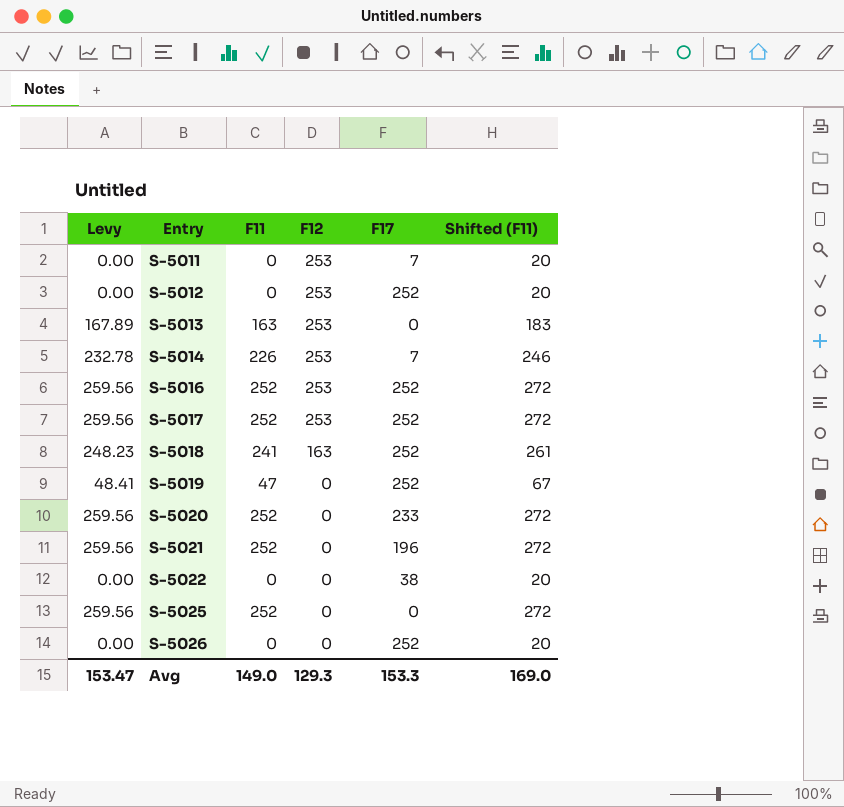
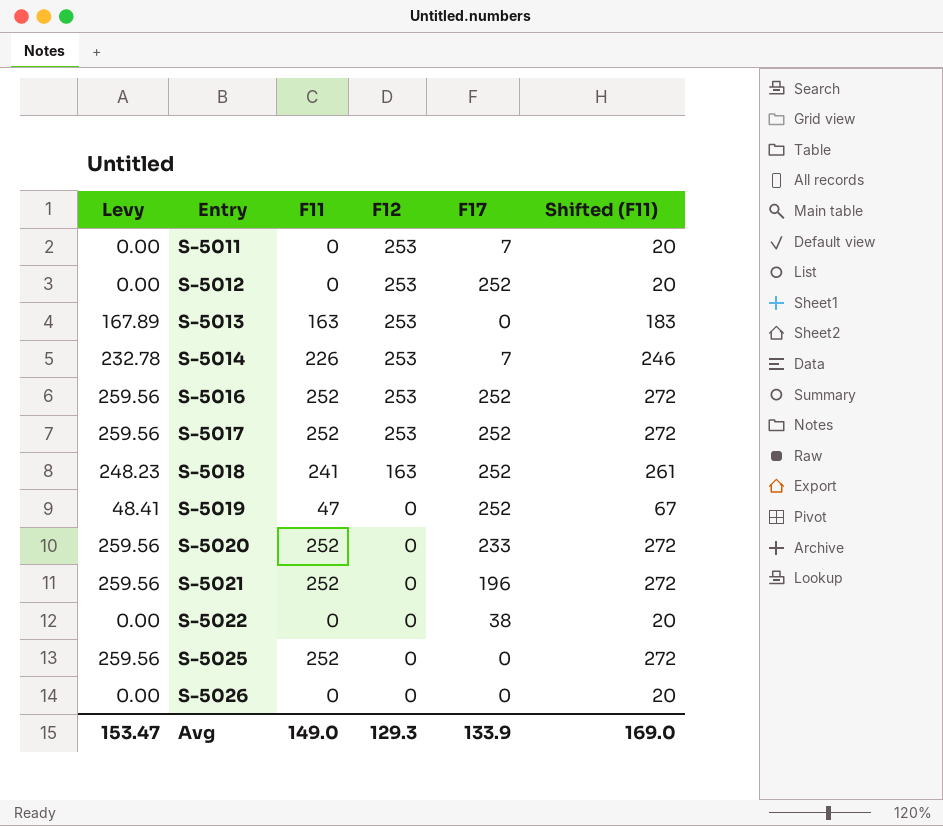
S-5026 | F17: 252 -> 0
Avg | F17: 153.3 -> 133.9

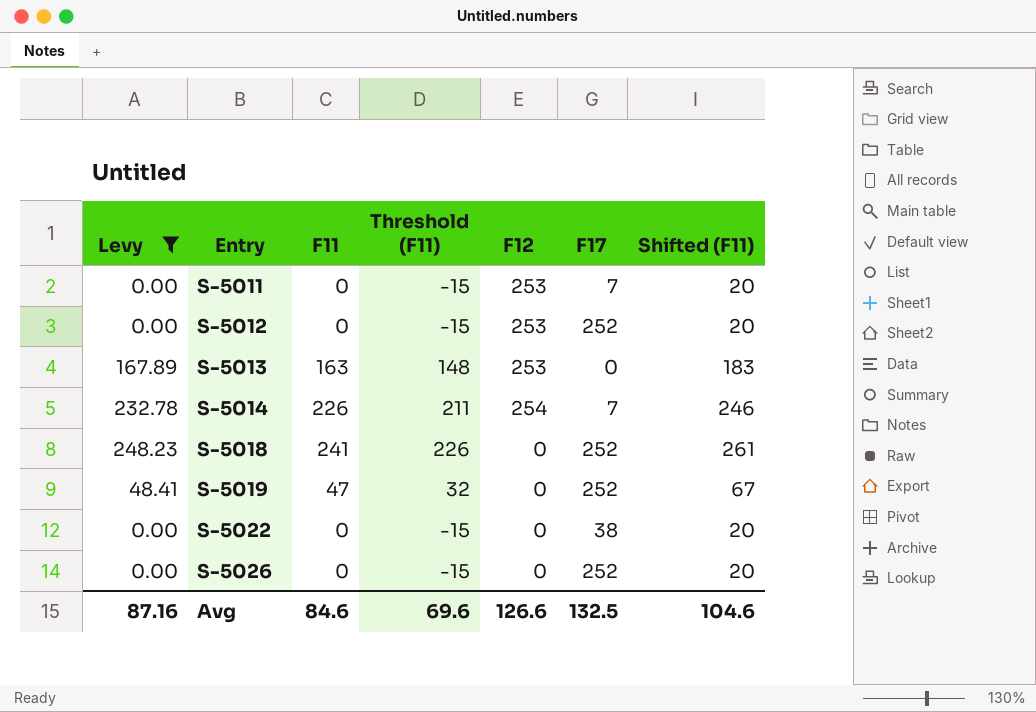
filter: none -> Levy != 259.56
column Threshold (F11) | formula: none -> [F11] - 15
S-5014 | F12: 253 -> 254
S-5018 | F12: 163 -> 0
S-5026 | F17: 0 -> 252
Avg | Levy: 153.47 -> 87.16
Avg | F11: 149.0 -> 84.6
Avg | F12: 129.3 -> 126.6
Avg | F17: 133.9 -> 132.5
Avg | Shifted (F11): 169.0 -> 104.6

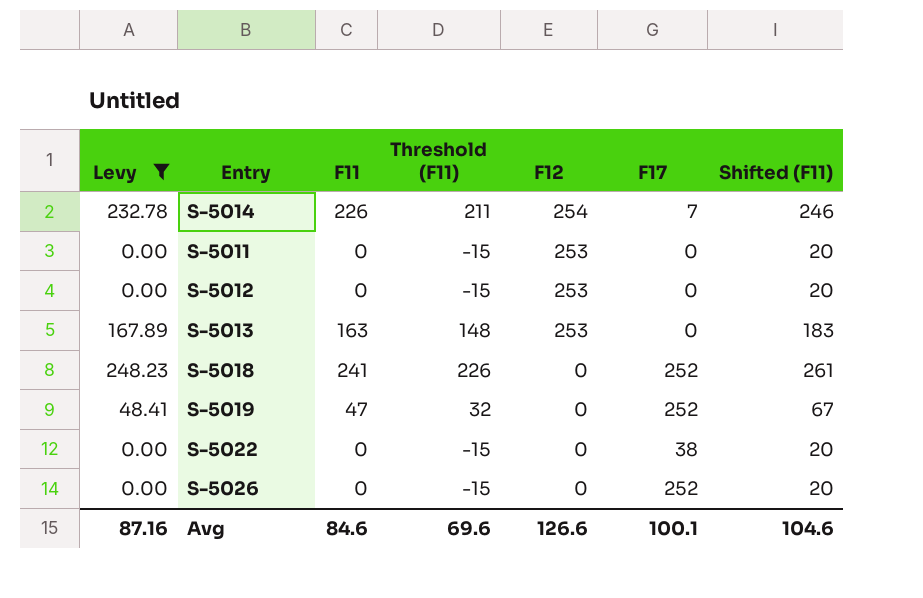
row order: Entry ascending -> F12 descending
S-5011 | F17: 7 -> 0
S-5012 | F17: 252 -> 0
Avg | F17: 132.5 -> 100.1

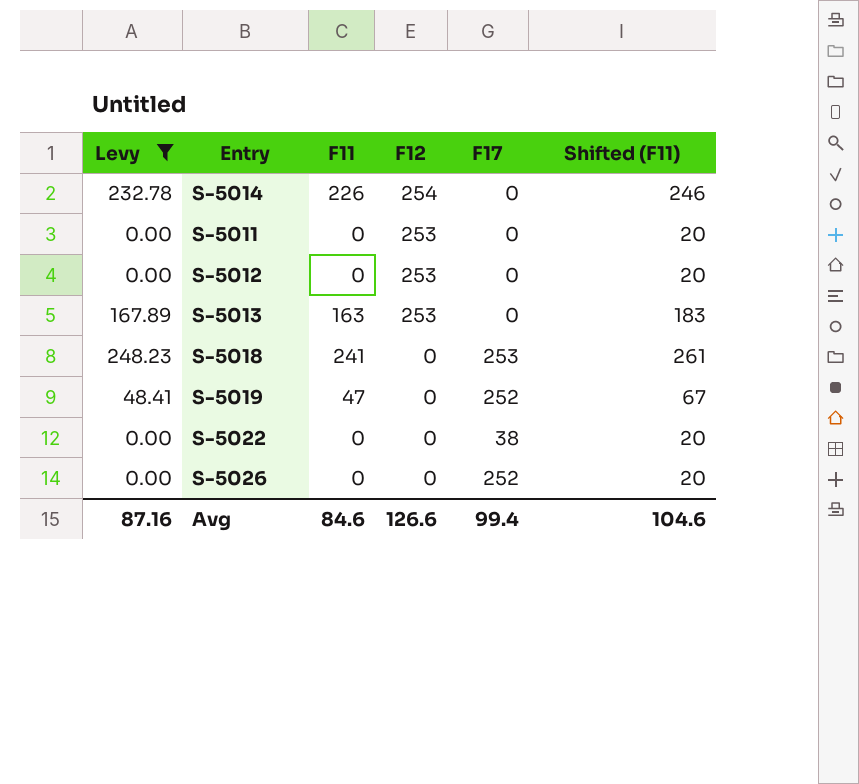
column Threshold (F11) | formula: [F11] - 15 -> none
S-5014 | F17: 7 -> 0
S-5018 | F17: 252 -> 253
Avg | F17: 100.1 -> 99.4

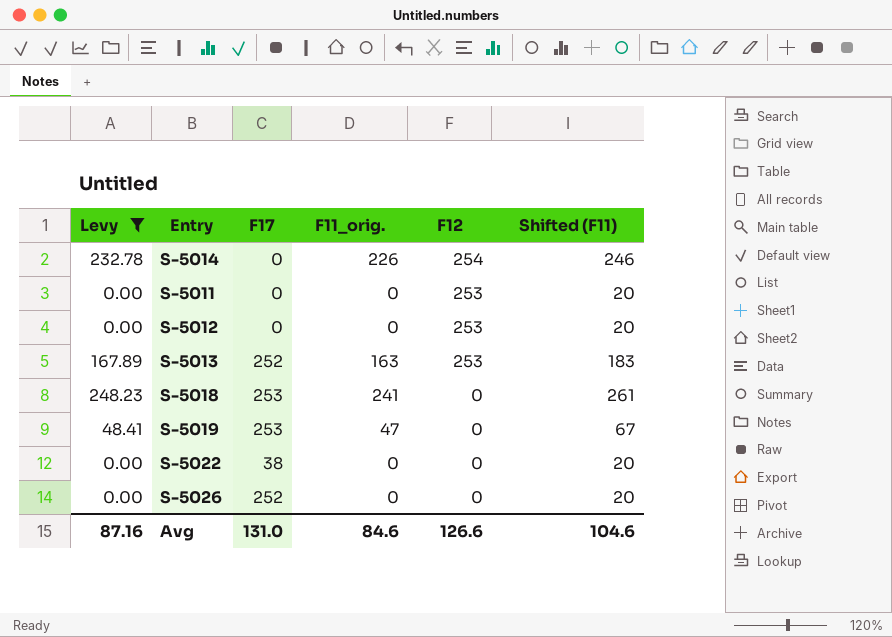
column F17 | position: 5 -> 3
column name: F11 -> F11_orig.
S-5013 | F17: 0 -> 252
S-5019 | F17: 252 -> 253
Avg | F17: 99.4 -> 131.0

